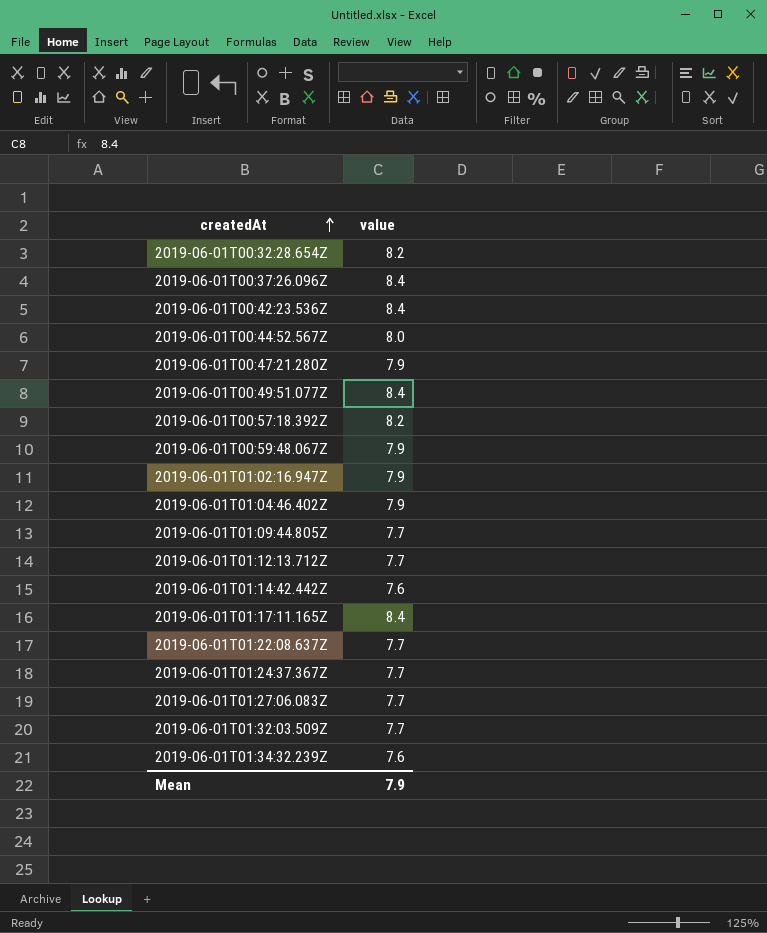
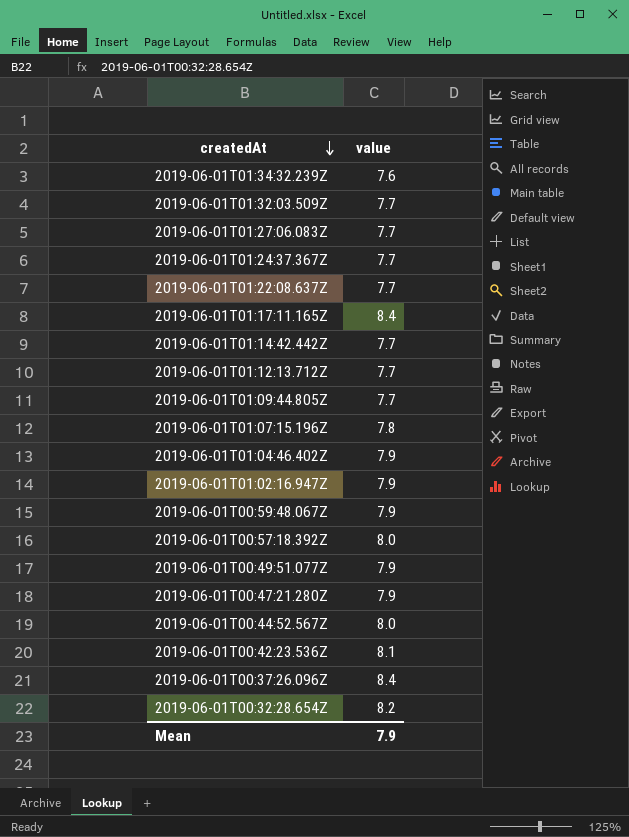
row order: createdAt ascending -> createdAt descending
2019-06-01T01:14:42.442Z | value: 7.6 -> 7.7
row 2019-06-01T01:07:15.196Z: none -> 7.8
2019-06-01T00:57:18.392Z | value: 8.2 -> 8.0
2019-06-01T00:49:51.077Z | value: 8.4 -> 7.9
2019-06-01T00:42:23.536Z | value: 8.4 -> 8.1

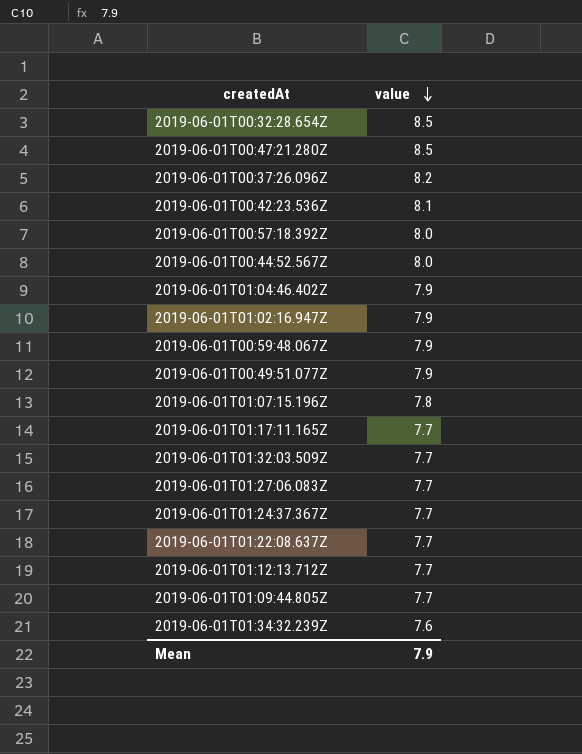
row order: createdAt descending -> value descending
row 2019-06-01T01:14:42.442Z: 7.7 -> none
2019-06-01T00:32:28.654Z | value: 8.2 -> 8.5
2019-06-01T00:47:21.280Z | value: 7.9 -> 8.5
2019-06-01T00:37:26.096Z | value: 8.4 -> 8.2
2019-06-01T01:17:11.165Z | value: 8.4 -> 7.7

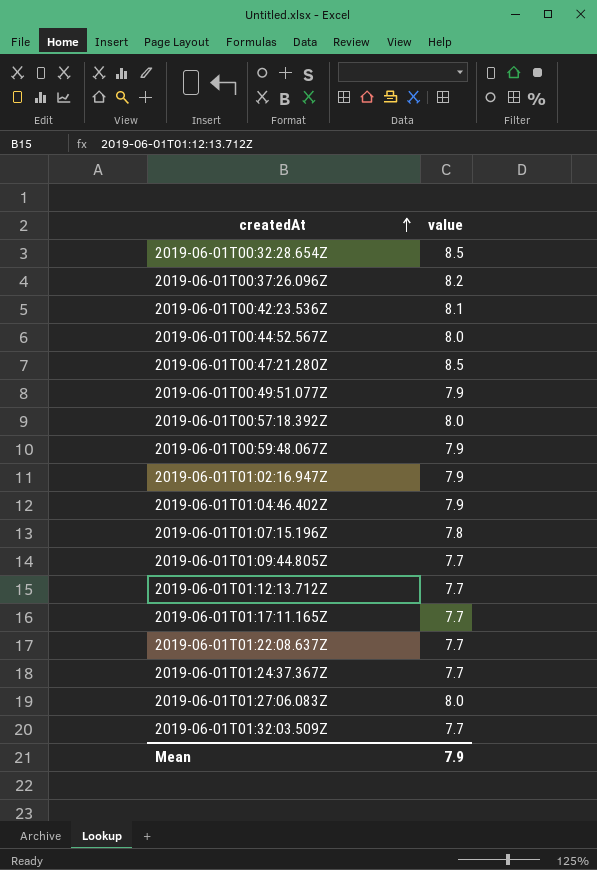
row order: value descending -> createdAt ascending
row 2019-06-01T01:34:32.239Z: 7.6 -> none
2019-06-01T01:27:06.083Z | value: 7.7 -> 8.0

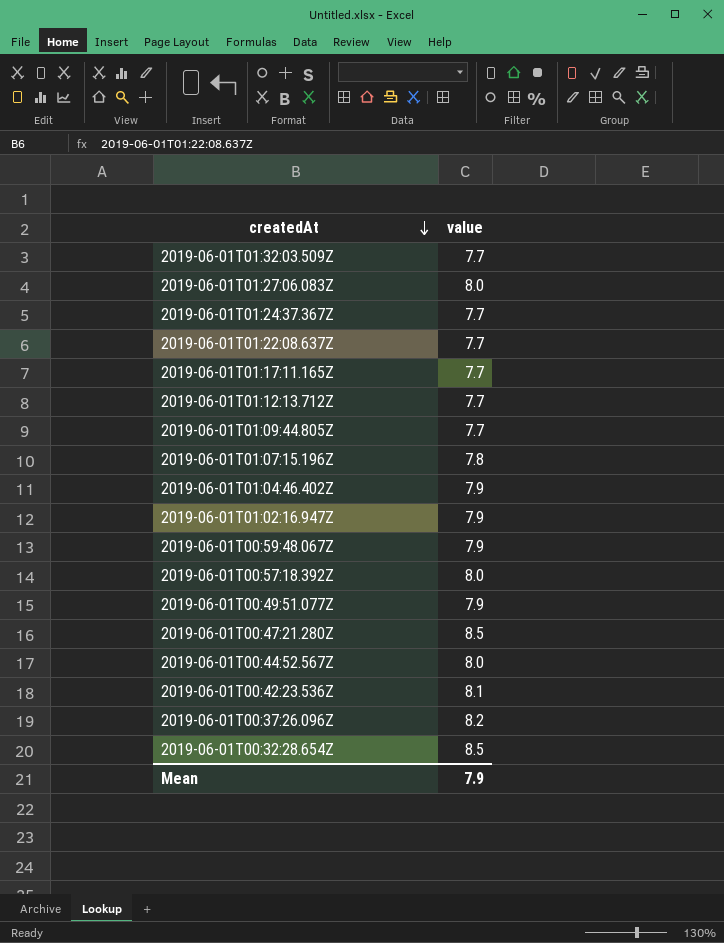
row order: createdAt ascending -> createdAt descending

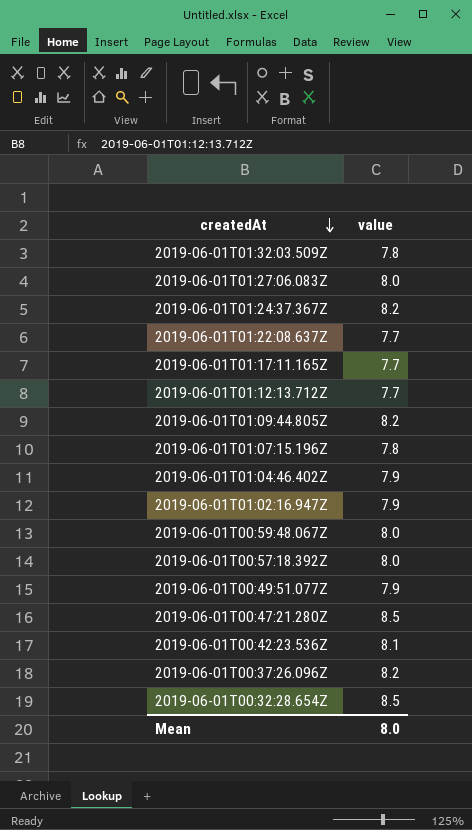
row 2019-06-01T00:44:52.567Z: 8.0 -> none
2019-06-01T01:32:03.509Z | value: 7.7 -> 7.8
2019-06-01T01:24:37.367Z | value: 7.7 -> 8.2
2019-06-01T01:09:44.805Z | value: 7.7 -> 8.2
2019-06-01T00:59:48.067Z | value: 7.9 -> 8.0
Mean | value: 7.9 -> 8.0

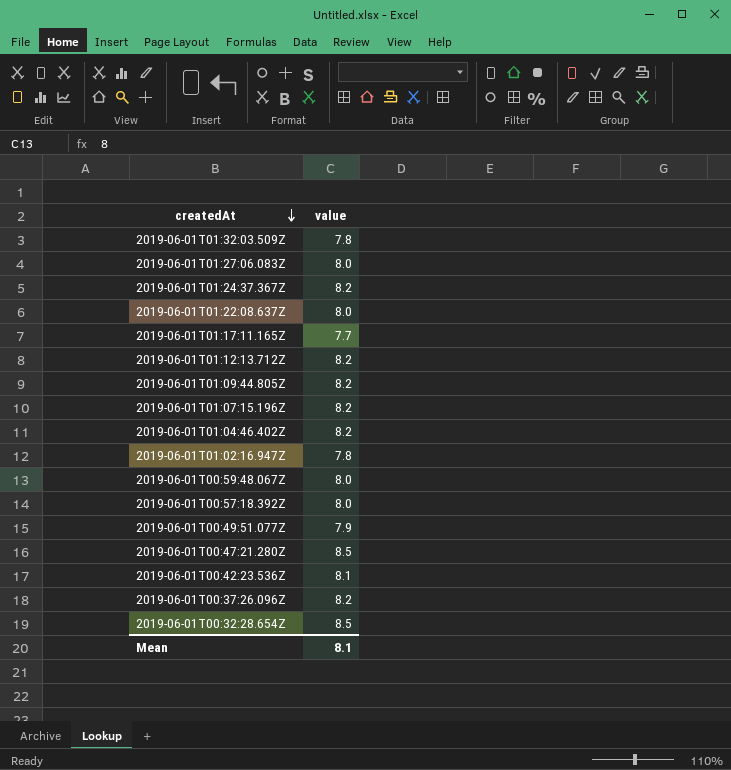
2019-06-01T01:22:08.637Z | value: 7.7 -> 8.0
2019-06-01T01:12:13.712Z | value: 7.7 -> 8.2
2019-06-01T01:07:15.196Z | value: 7.8 -> 8.2
2019-06-01T01:04:46.402Z | value: 7.9 -> 8.2
2019-06-01T01:02:16.947Z | value: 7.9 -> 7.8
Mean | value: 8.0 -> 8.1

